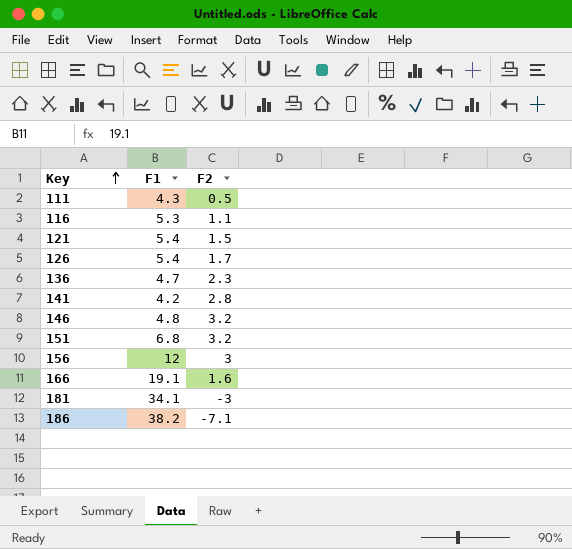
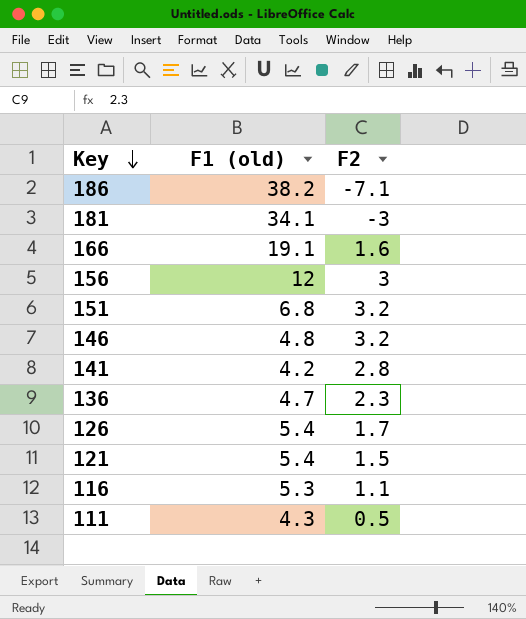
row order: Key ascending -> Key descending
column name: F1 -> F1 (old)

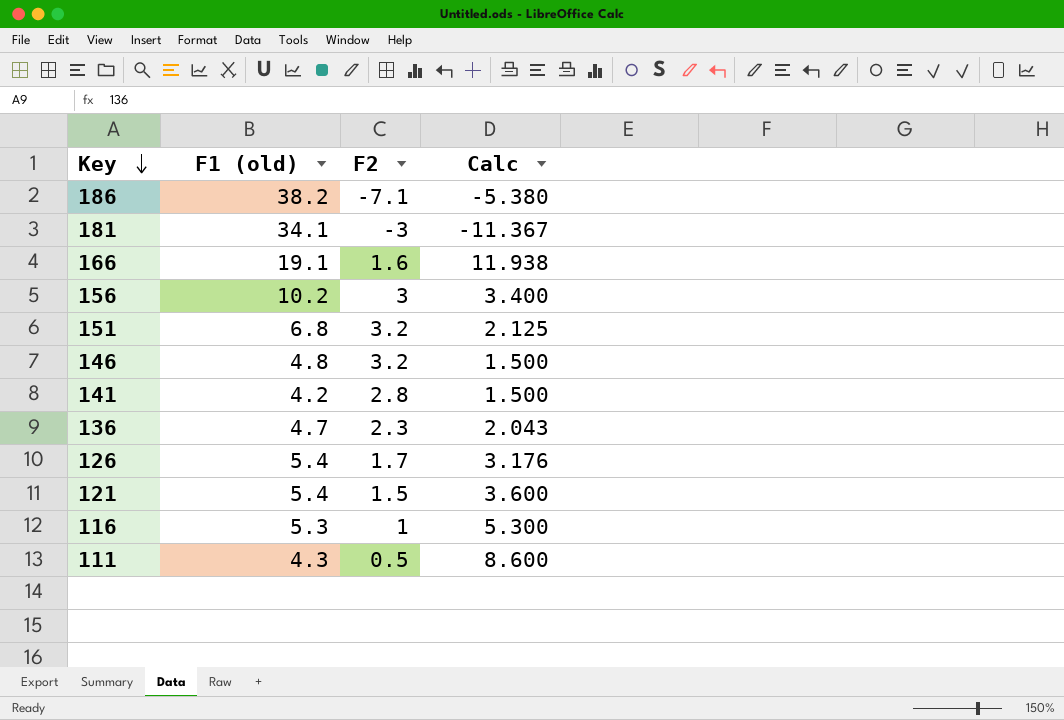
column Calc | formula: none -> [F1 (old)] / [F2]
156 | F1 (old): 12 -> 10.2
116 | F2: 1.1 -> 1

